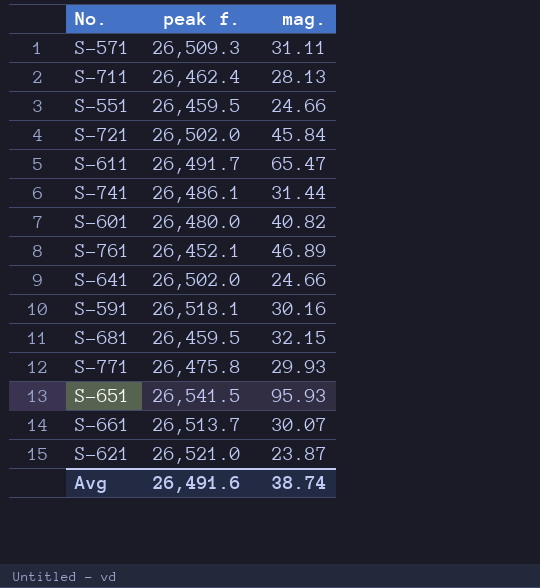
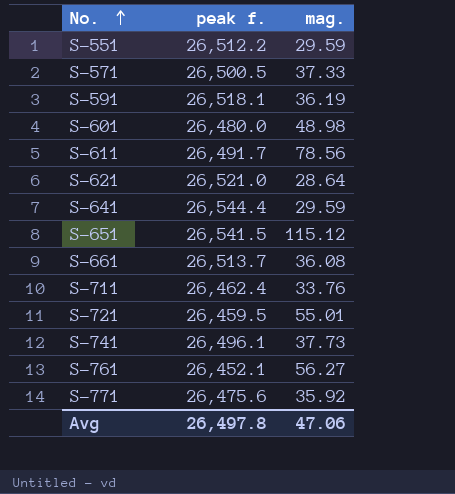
row order: none -> No. ascending
row S-681: 26,459.5 | 32.15 -> none
S-551 | peak f.: 26,459.5 -> 26,512.2
S-551 | mag.: 24.66 -> 29.59
S-571 | peak f.: 26,509.3 -> 26,500.5
S-571 | mag.: 31.11 -> 37.33
S-591 | mag.: 30.16 -> 36.19
S-601 | mag.: 40.82 -> 48.98
S-611 | mag.: 65.47 -> 78.56
S-621 | mag.: 23.87 -> 28.64
S-641 | peak f.: 26,502.0 -> 26,544.4
S-641 | mag.: 24.66 -> 29.59
S-651 | mag.: 95.93 -> 115.12
S-661 | mag.: 30.07 -> 36.08
S-711 | mag.: 28.13 -> 33.76
S-721 | peak f.: 26,502.0 -> 26,459.5
S-721 | mag.: 45.84 -> 55.01
S-741 | peak f.: 26,486.1 -> 26,496.1
S-741 | mag.: 31.44 -> 37.73
S-761 | mag.: 46.89 -> 56.27
S-771 | peak f.: 26,475.8 -> 26,475.6
S-771 | mag.: 29.93 -> 35.92
Avg | peak f.: 26,491.6 -> 26,497.8
Avg | mag.: 38.74 -> 47.06

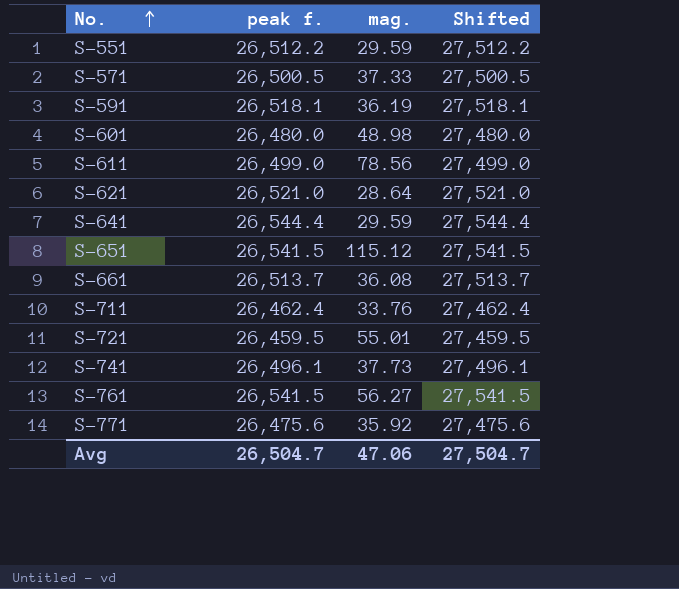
column Shifted | formula: none -> [peak f.] + 1000
S-611 | peak f.: 26,491.7 -> 26,499.0
S-761 | peak f.: 26,452.1 -> 26,541.5
Avg | peak f.: 26,497.8 -> 26,504.7

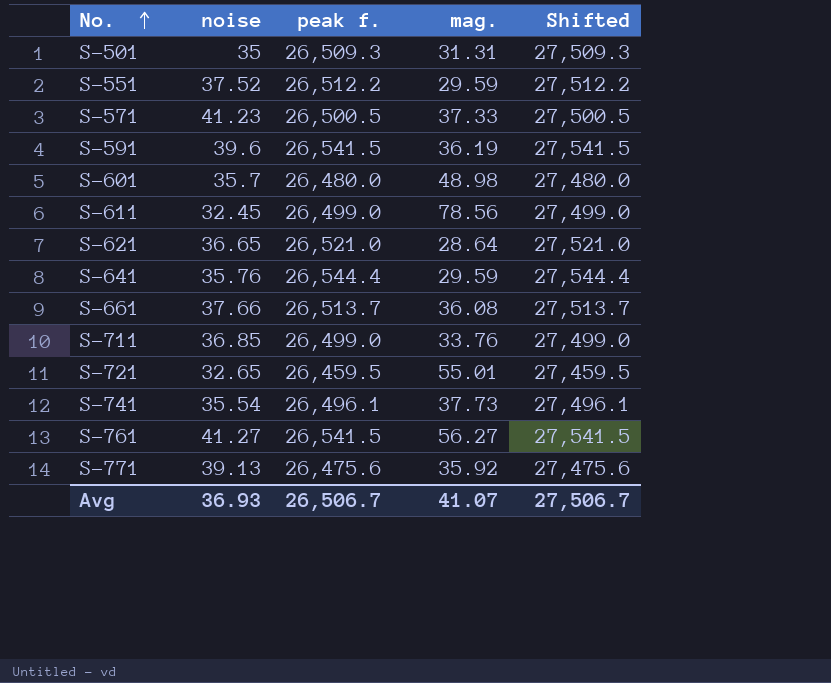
column noise | position: none -> 2
row S-651: 26,541.5 | 115.12 | 27,541.5 -> none
row S-501: none -> 35 | 26,509.3 | 31.31 | 27,509.3
S-591 | peak f.: 26,518.1 -> 26,541.5
S-591 | Shifted: 27,518.1 -> 27,541.5
S-711 | peak f.: 26,462.4 -> 26,499.0
S-711 | Shifted: 27,462.4 -> 27,499.0
Avg | peak f.: 26,504.7 -> 26,506.7
Avg | mag.: 47.06 -> 41.07
Avg | Shifted: 27,504.7 -> 27,506.7

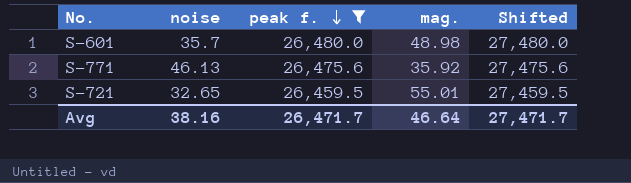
filter: none -> peak f. <= 26,480.0
row order: No. ascending -> peak f. descending
S-771 | noise: 39.13 -> 46.13
Avg | noise: 36.93 -> 38.16
Avg | peak f.: 26,506.7 -> 26,471.7
Avg | mag.: 41.07 -> 46.64
Avg | Shifted: 27,506.7 -> 27,471.7

